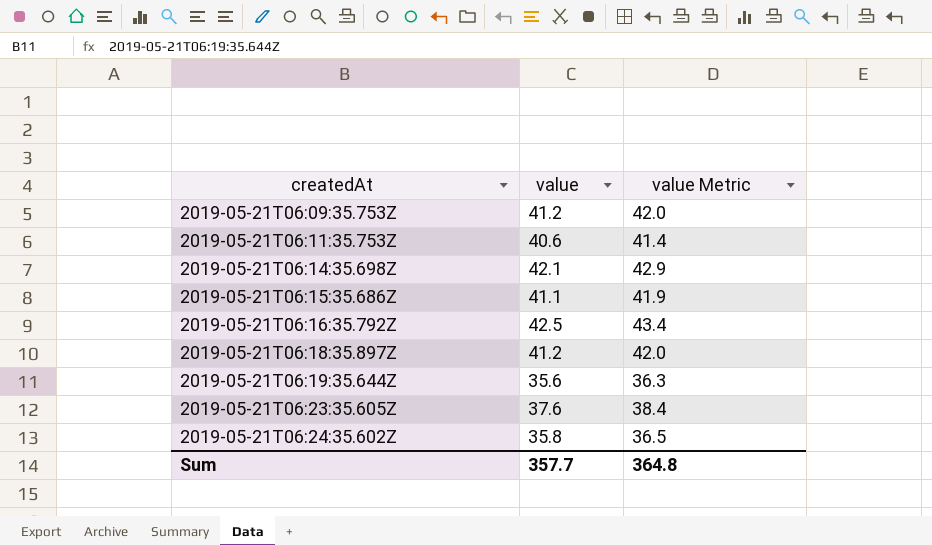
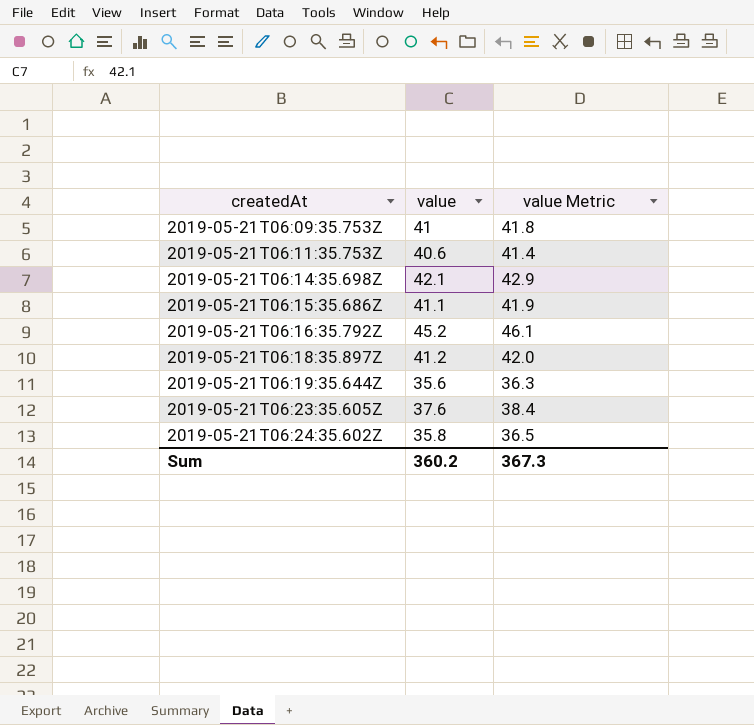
2019-05-21T06:09:35.753Z | value: 41.2 -> 41
2019-05-21T06:09:35.753Z | value Metric: 42.0 -> 41.8
2019-05-21T06:16:35.792Z | value: 42.5 -> 45.2
2019-05-21T06:16:35.792Z | value Metric: 43.4 -> 46.1
Sum | value: 357.7 -> 360.2
Sum | value Metric: 364.8 -> 367.3

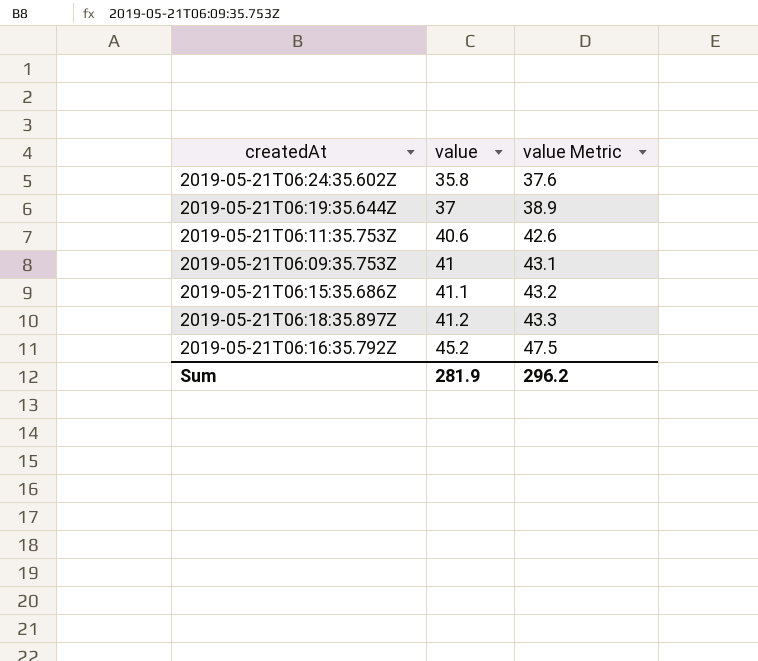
row order: createdAt ascending -> value ascending
column value Metric | formula: [value] * 1.02 -> [value] * 1.05
row 2019-05-21T06:14:35.698Z: 42.1 | 42.9 -> none
row 2019-05-21T06:23:35.605Z: 37.6 | 38.4 -> none
2019-05-21T06:19:35.644Z | value: 35.6 -> 37
Sum | value: 360.2 -> 281.9
Sum | value Metric: 367.3 -> 296.2

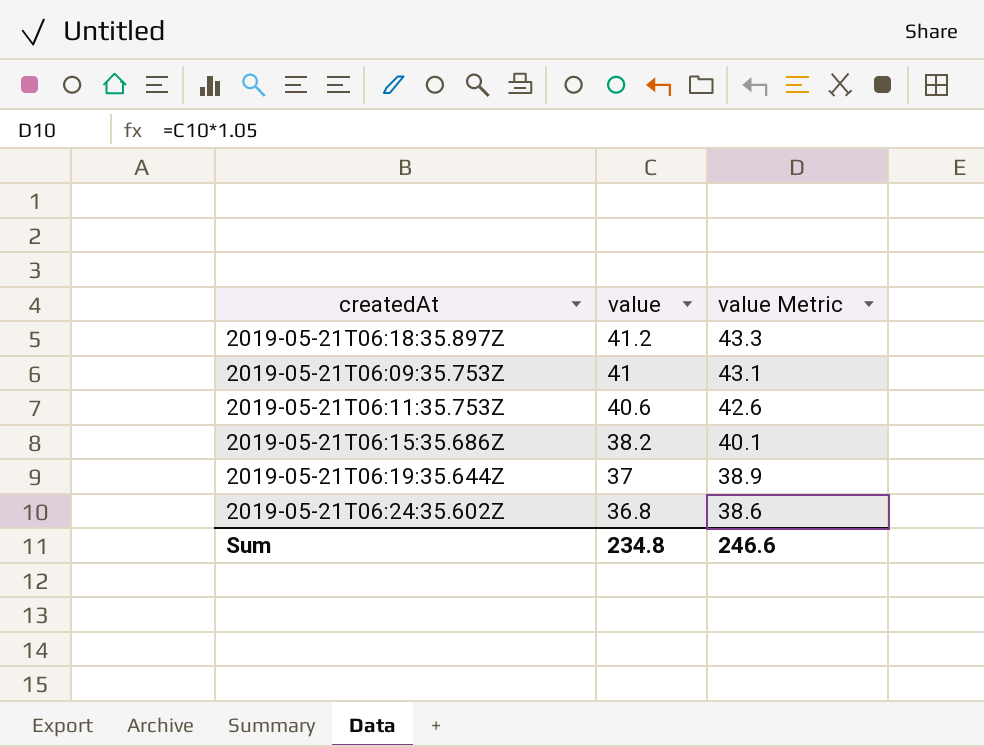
row order: value ascending -> value descending
row 2019-05-21T06:16:35.792Z: 45.2 | 47.5 -> none
2019-05-21T06:15:35.686Z | value: 41.1 -> 38.2
2019-05-21T06:15:35.686Z | value Metric: 43.2 -> 40.1
2019-05-21T06:24:35.602Z | value: 35.8 -> 36.8
2019-05-21T06:24:35.602Z | value Metric: 37.6 -> 38.6
Sum | value: 281.9 -> 234.8
Sum | value Metric: 296.2 -> 246.6

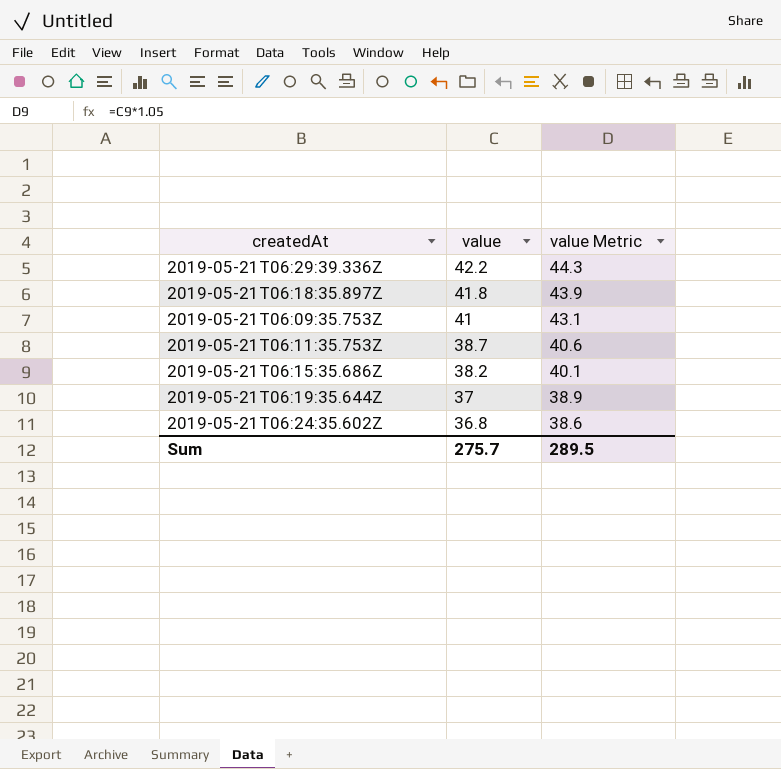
row 2019-05-21T06:29:39.336Z: none -> 42.2 | 44.3
2019-05-21T06:18:35.897Z | value: 41.2 -> 41.8
2019-05-21T06:18:35.897Z | value Metric: 43.3 -> 43.9
2019-05-21T06:11:35.753Z | value: 40.6 -> 38.7
2019-05-21T06:11:35.753Z | value Metric: 42.6 -> 40.6
Sum | value: 234.8 -> 275.7
Sum | value Metric: 246.6 -> 289.5

